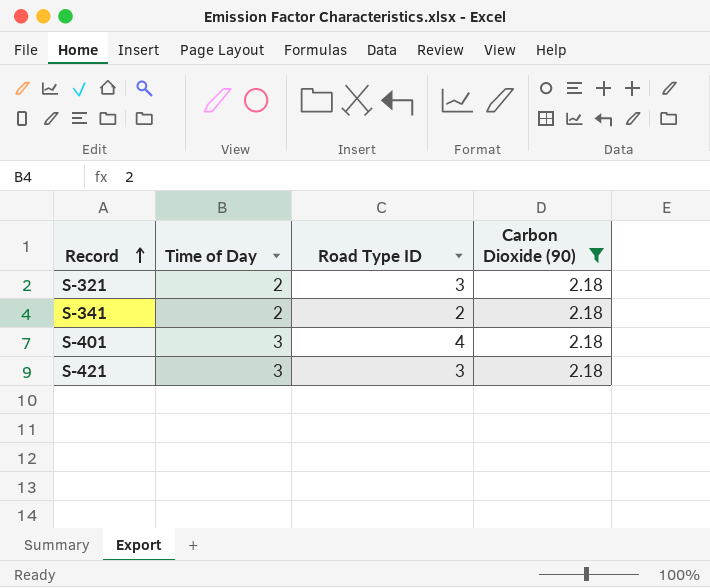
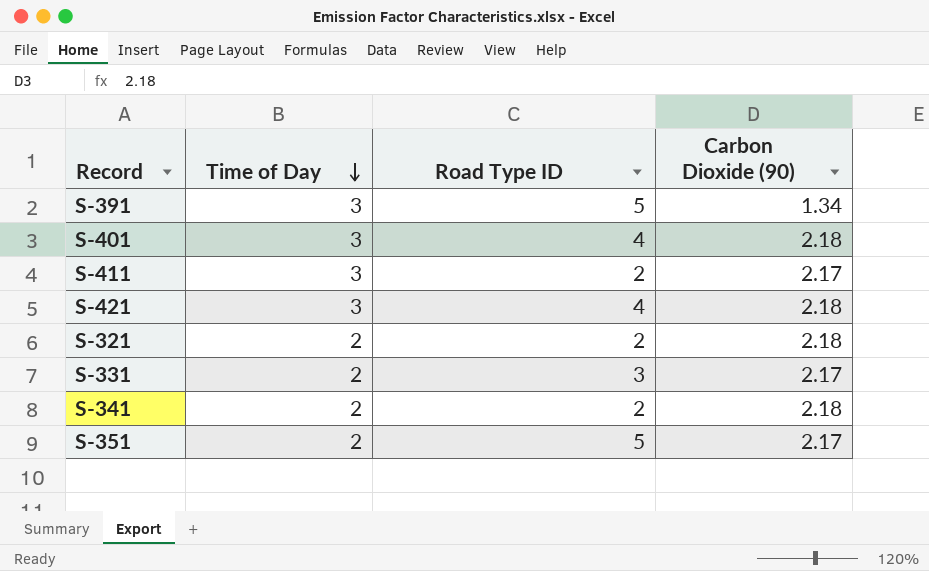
filter: Carbon Dioxide (90) = 2.18 -> none
row order: Record ascending -> Time of Day descending
S-421 | Road Type ID: 3 -> 4
S-321 | Road Type ID: 3 -> 2

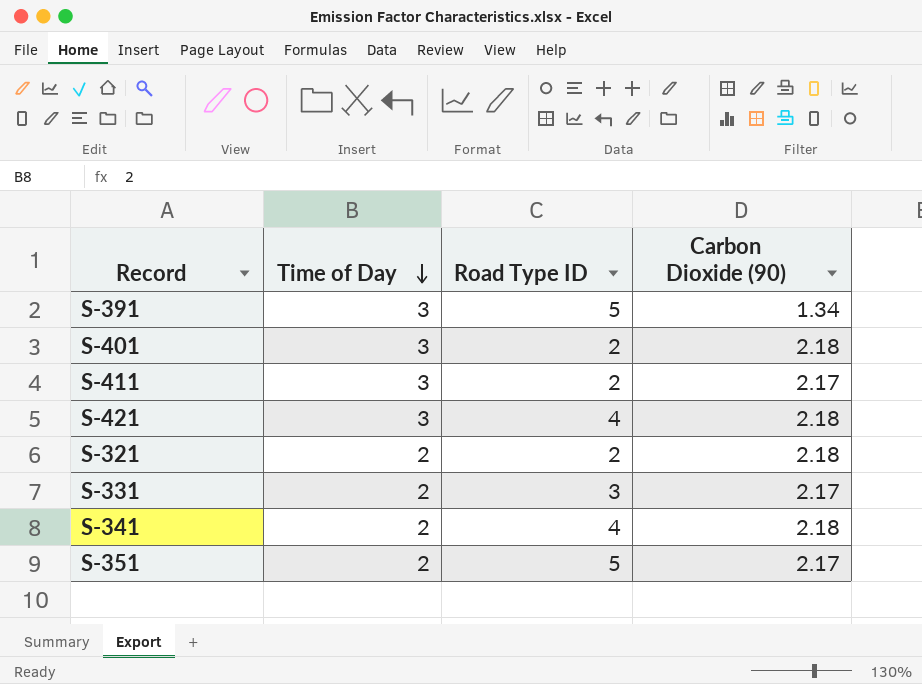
S-401 | Road Type ID: 4 -> 2
S-341 | Road Type ID: 2 -> 4

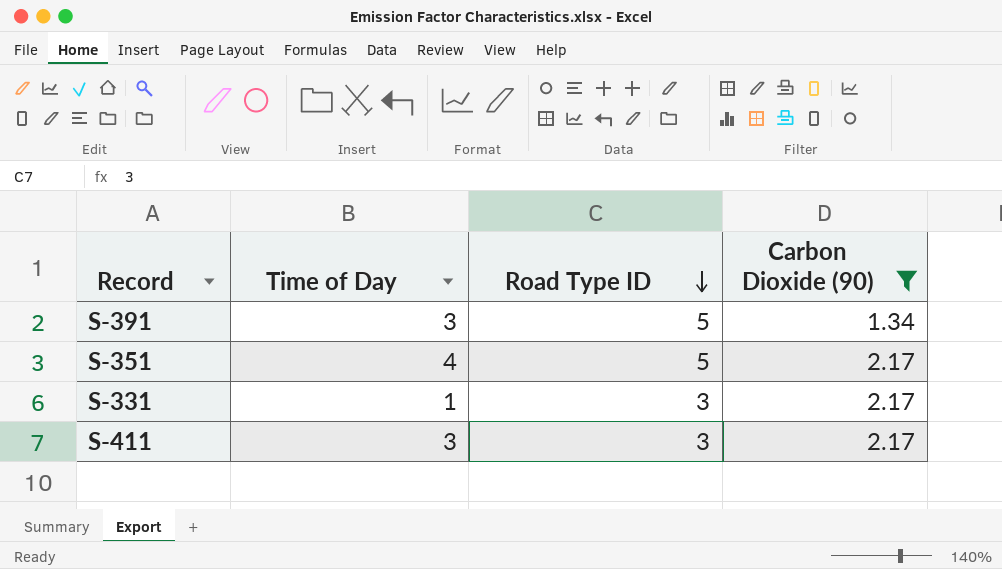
filter: none -> Carbon Dioxide (90) != 2.18
row order: Time of Day descending -> Road Type ID descending
S-351 | Time of Day: 2 -> 4
S-331 | Time of Day: 2 -> 1
S-411 | Road Type ID: 2 -> 3

